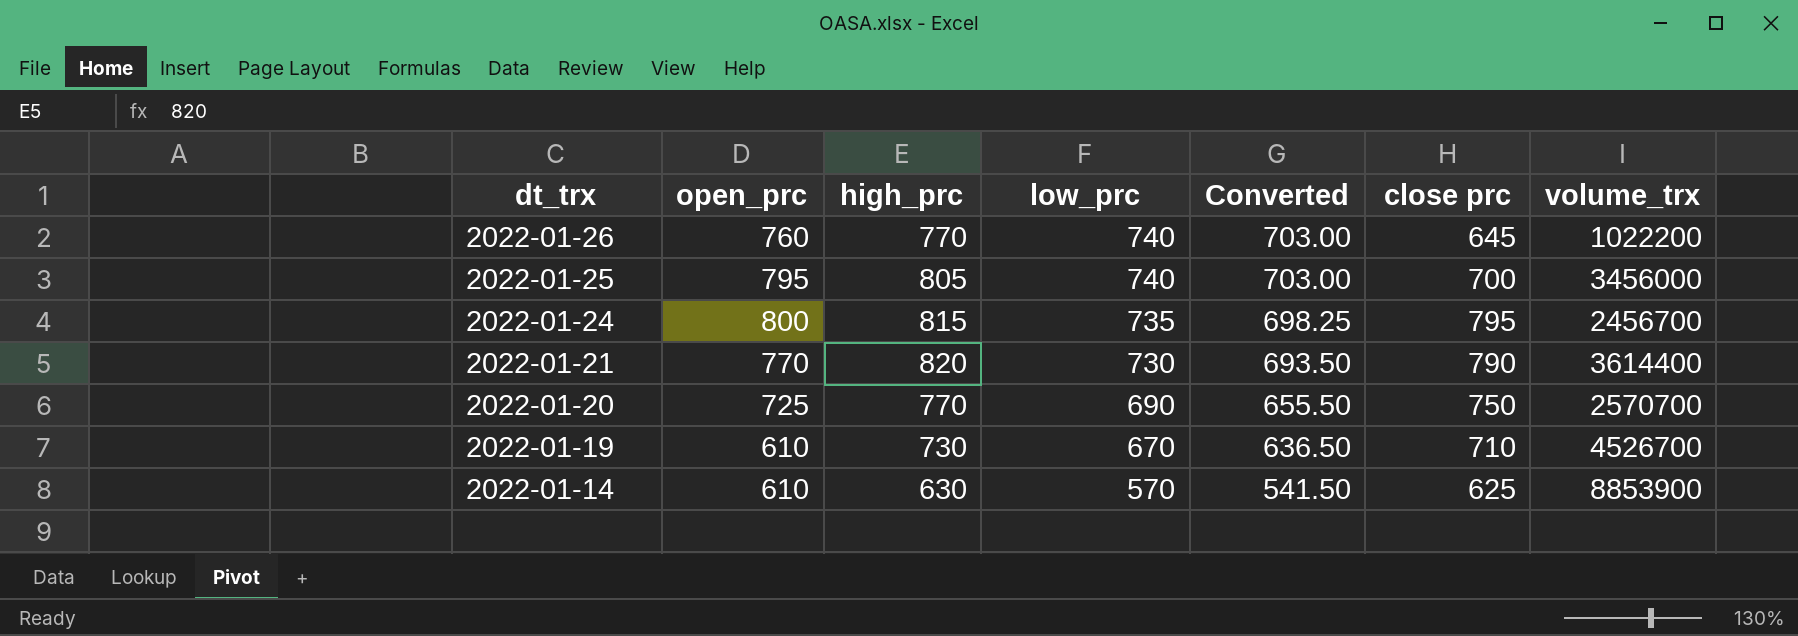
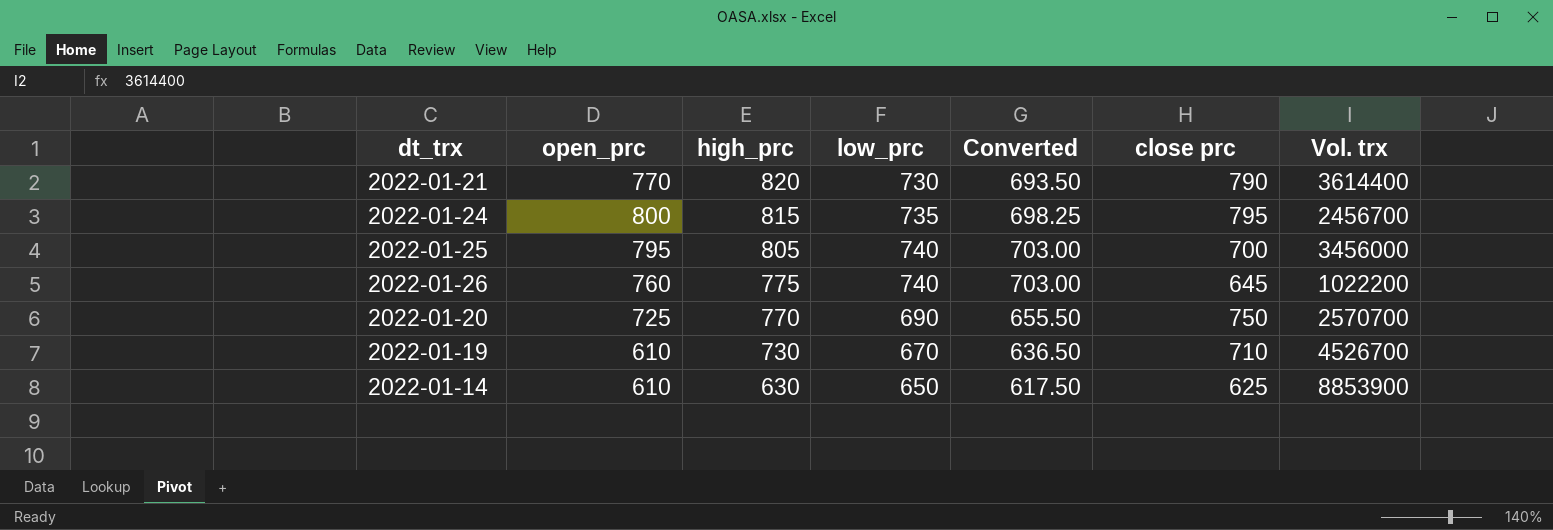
row order: dt_trx descending -> high_prc descending
column name: volume_trx -> Vol. trx
2022-01-26 | high_prc: 770 -> 775
2022-01-14 | low_prc: 570 -> 650
2022-01-14 | Converted: 541.50 -> 617.50

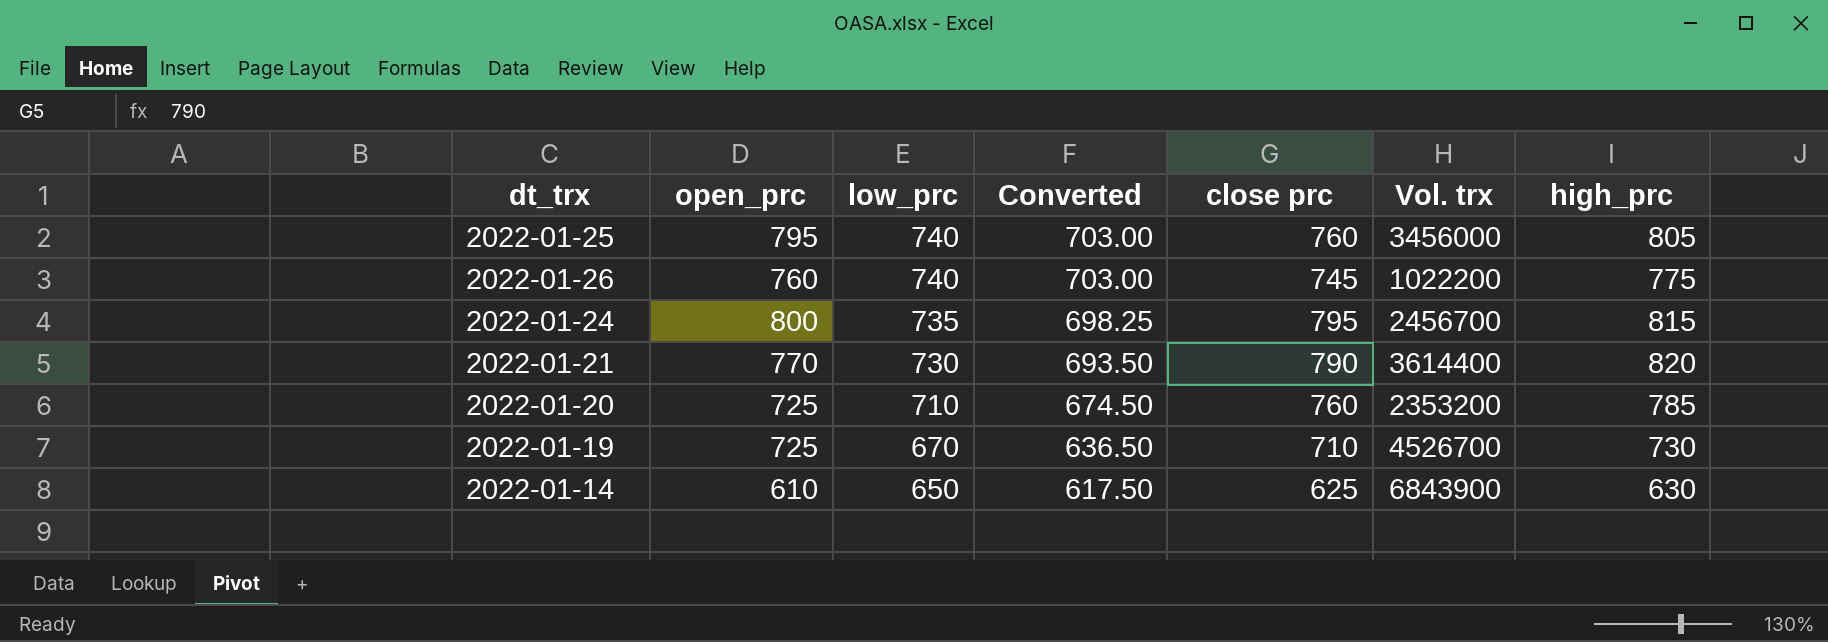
row order: high_prc descending -> low_prc descending
column high_prc | position: 3 -> 7
2022-01-25 | close prc: 700 -> 760
2022-01-26 | close prc: 645 -> 745
2022-01-20 | low_prc: 690 -> 710
2022-01-20 | Converted: 655.50 -> 674.50
2022-01-20 | close prc: 750 -> 760
2022-01-20 | Vol. trx: 2570700 -> 2353200
2022-01-20 | high_prc: 770 -> 785
2022-01-19 | open_prc: 610 -> 725
2022-01-14 | Vol. trx: 8853900 -> 6843900

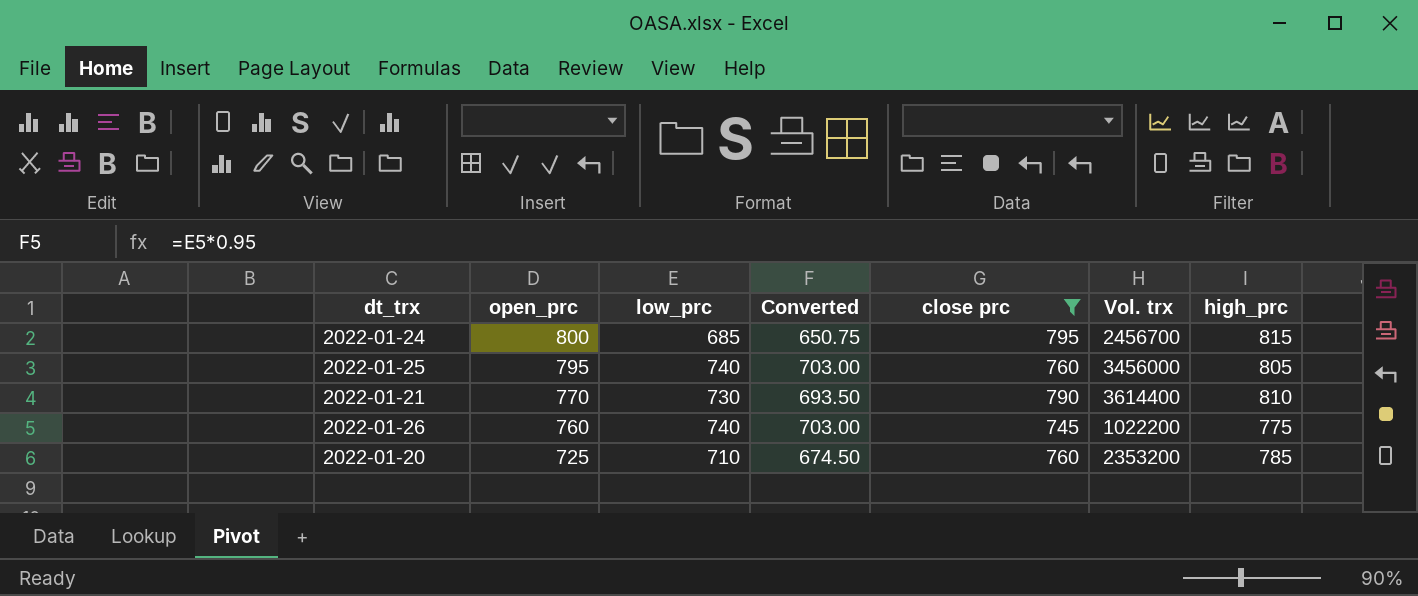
filter: none -> close prc >= 745
row order: low_prc descending -> open_prc descending
2022-01-24 | low_prc: 735 -> 685
2022-01-24 | Converted: 698.25 -> 650.75
2022-01-21 | high_prc: 820 -> 810

